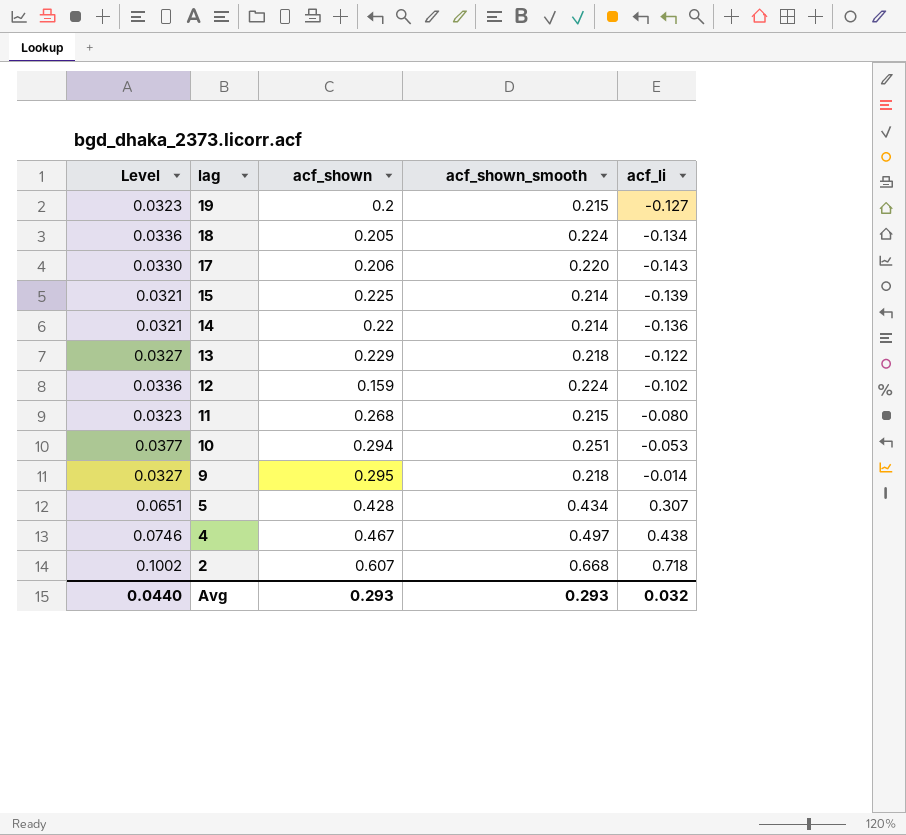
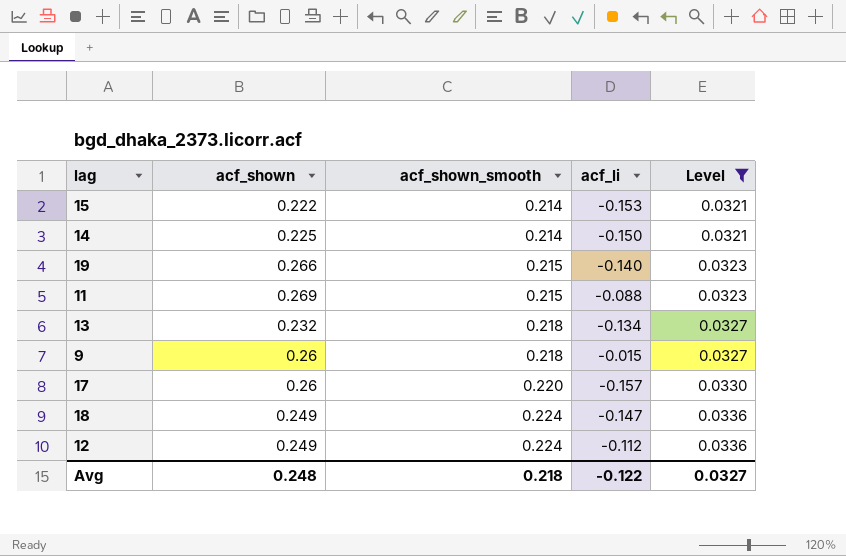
filter: none -> Level <= 0.0336
row order: lag descending -> acf_shown_smooth ascending
column Level | position: 1 -> 5
15 | acf_shown: 0.225 -> 0.222
15 | acf_li: -0.139 -> -0.153
14 | acf_shown: 0.22 -> 0.225
14 | acf_li: -0.136 -> -0.150
19 | acf_shown: 0.2 -> 0.266
19 | acf_li: -0.127 -> -0.140
11 | acf_shown: 0.268 -> 0.269
11 | acf_li: -0.080 -> -0.088
13 | acf_shown: 0.229 -> 0.232
13 | acf_li: -0.122 -> -0.134
9 | acf_shown: 0.295 -> 0.26
9 | acf_li: -0.014 -> -0.015
17 | acf_shown: 0.206 -> 0.26
17 | acf_li: -0.143 -> -0.157
18 | acf_shown: 0.205 -> 0.249
18 | acf_li: -0.134 -> -0.147
12 | acf_shown: 0.159 -> 0.249
12 | acf_li: -0.102 -> -0.112
Avg | acf_shown: 0.293 -> 0.248
Avg | acf_shown_smooth: 0.293 -> 0.218
Avg | acf_li: 0.032 -> -0.122
Avg | Level: 0.0440 -> 0.0327

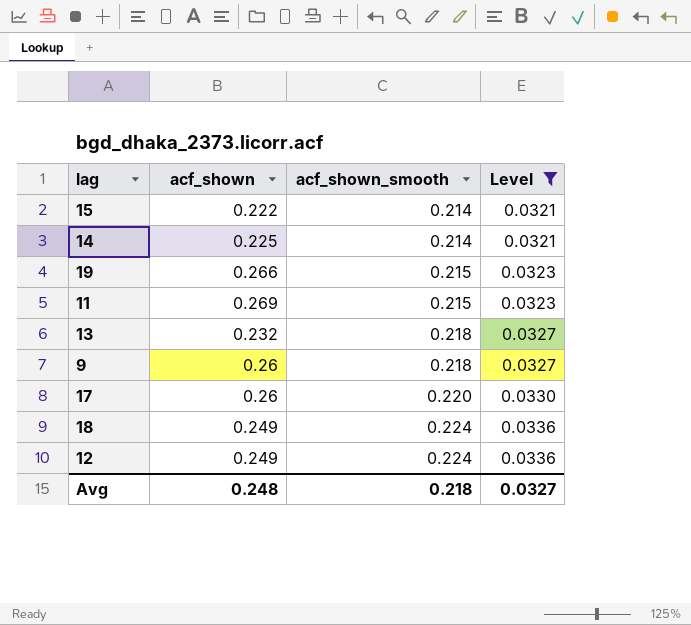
column acf_li | position: 4 -> none

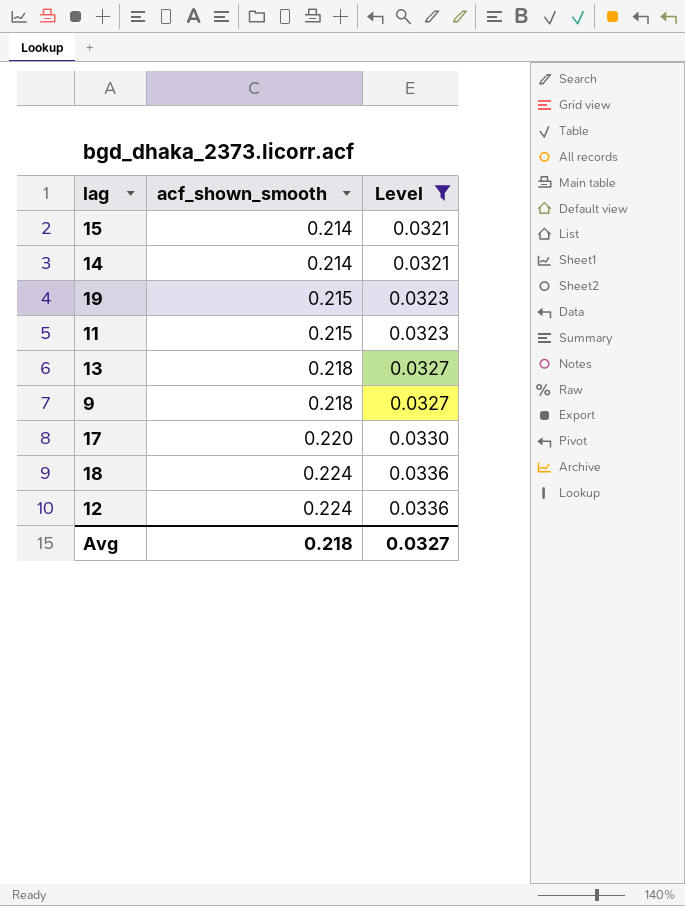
column acf_shown | position: 2 -> none

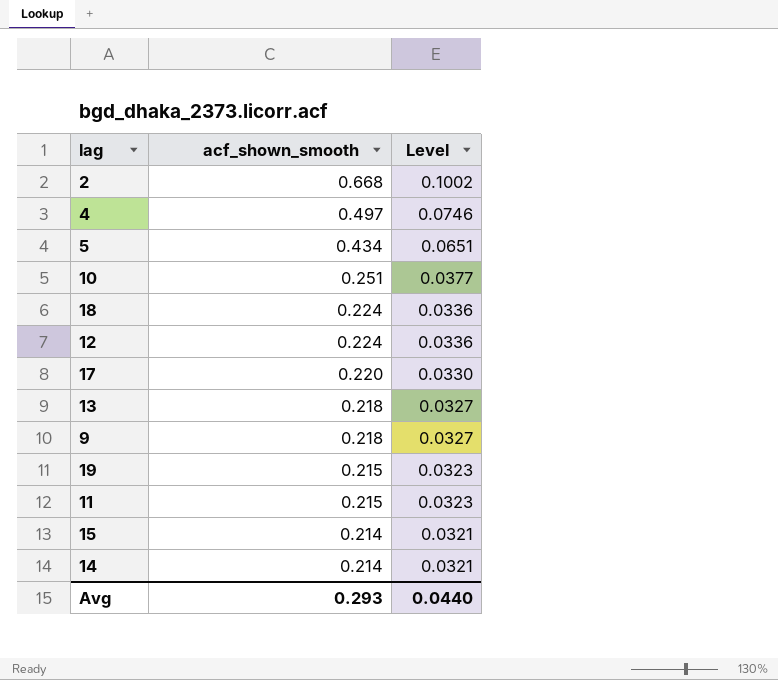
filter: Level <= 0.0336 -> none
row order: acf_shown_smooth ascending -> acf_shown_smooth descending
Avg | acf_shown_smooth: 0.218 -> 0.293
Avg | Level: 0.0327 -> 0.0440

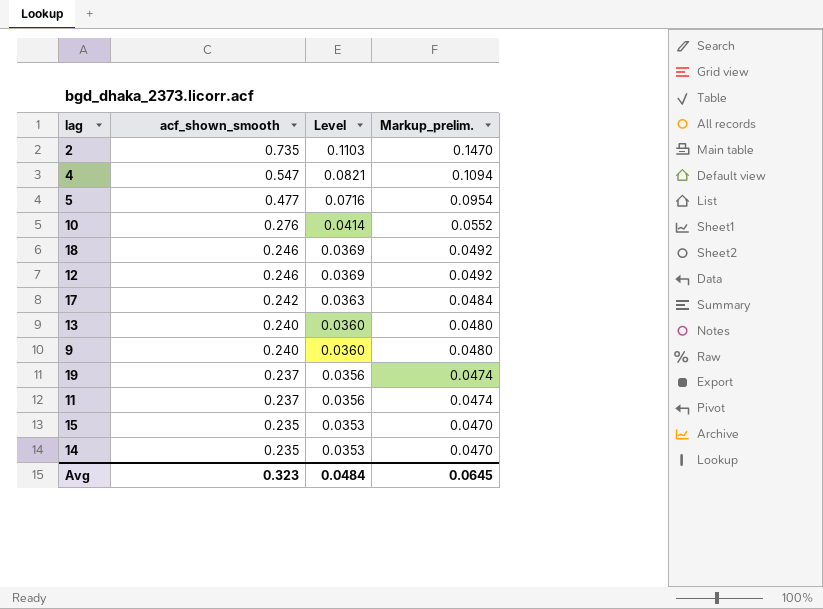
column Markup_prelim. | formula: none -> [acf_shown_smooth] * 0.2
2 | acf_shown_smooth: 0.668 -> 0.735
2 | Level: 0.1002 -> 0.1103
4 | acf_shown_smooth: 0.497 -> 0.547
4 | Level: 0.0746 -> 0.0821
5 | acf_shown_smooth: 0.434 -> 0.477
5 | Level: 0.0651 -> 0.0716
10 | acf_shown_smooth: 0.251 -> 0.276
10 | Level: 0.0377 -> 0.0414
18 | acf_shown_smooth: 0.224 -> 0.246
18 | Level: 0.0336 -> 0.0369
12 | acf_shown_smooth: 0.224 -> 0.246
12 | Level: 0.0336 -> 0.0369
17 | acf_shown_smooth: 0.220 -> 0.242
17 | Level: 0.0330 -> 0.0363
13 | acf_shown_smooth: 0.218 -> 0.240
13 | Level: 0.0327 -> 0.0360
9 | acf_shown_smooth: 0.218 -> 0.240
9 | Level: 0.0327 -> 0.0360
19 | acf_shown_smooth: 0.215 -> 0.237
19 | Level: 0.0323 -> 0.0356
11 | acf_shown_smooth: 0.215 -> 0.237
11 | Level: 0.0323 -> 0.0356
15 | acf_shown_smooth: 0.214 -> 0.235
15 | Level: 0.0321 -> 0.0353
14 | acf_shown_smooth: 0.214 -> 0.235
14 | Level: 0.0321 -> 0.0353
Avg | acf_shown_smooth: 0.293 -> 0.323
Avg | Level: 0.0440 -> 0.0484

